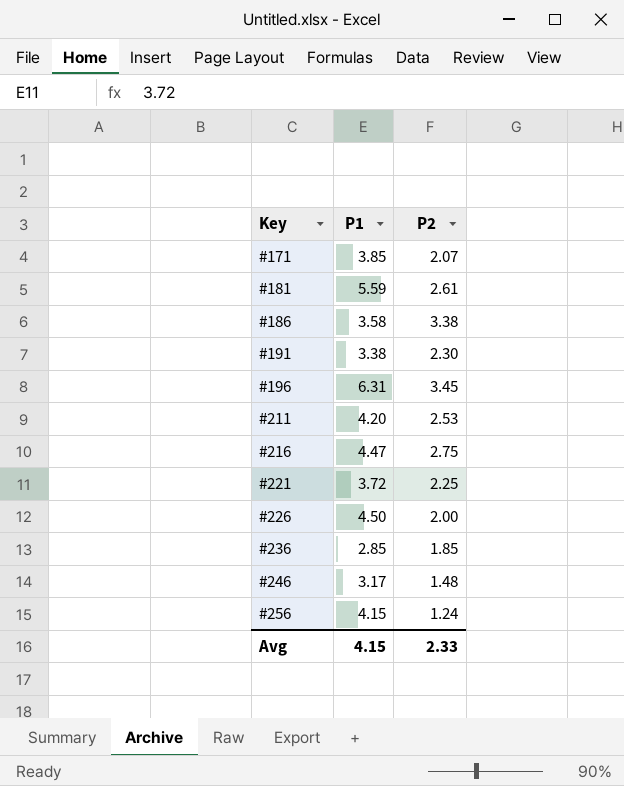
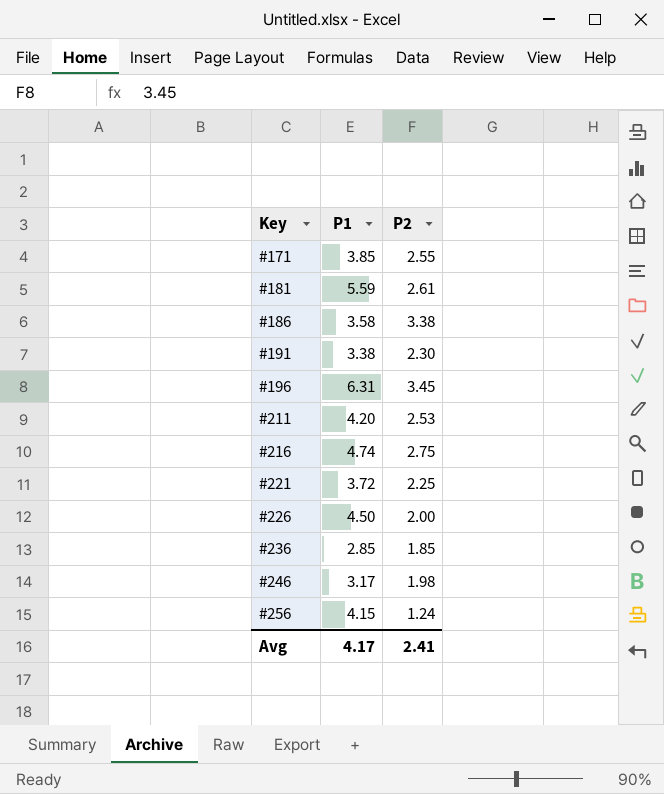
#171 | P2: 2.07 -> 2.55
#216 | P1: 4.47 -> 4.74
#246 | P2: 1.48 -> 1.98
Avg | P1: 4.15 -> 4.17
Avg | P2: 2.33 -> 2.41

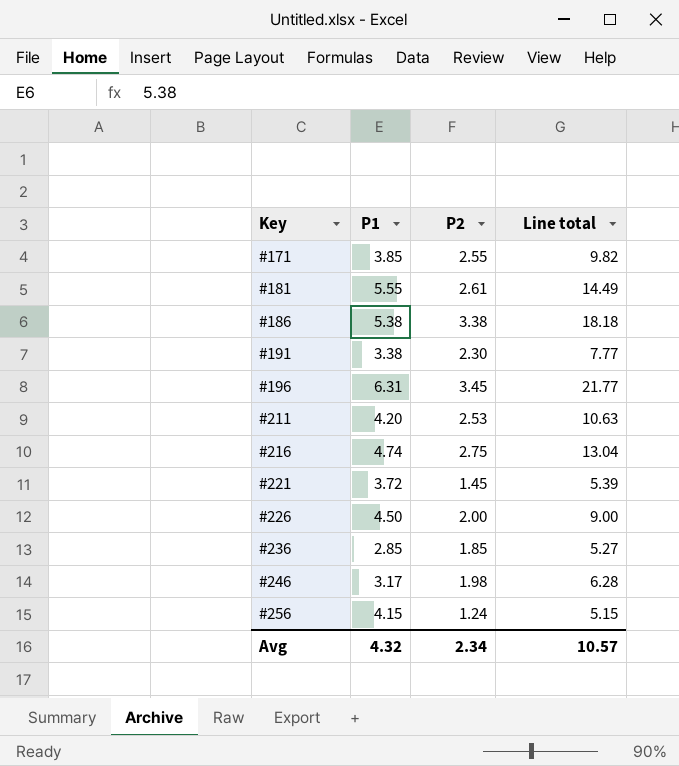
column Line total | formula: none -> [P1] * [P2]
#181 | P1: 5.59 -> 5.55
#186 | P1: 3.58 -> 5.38
#221 | P2: 2.25 -> 1.45
Avg | P1: 4.17 -> 4.32
Avg | P2: 2.41 -> 2.34

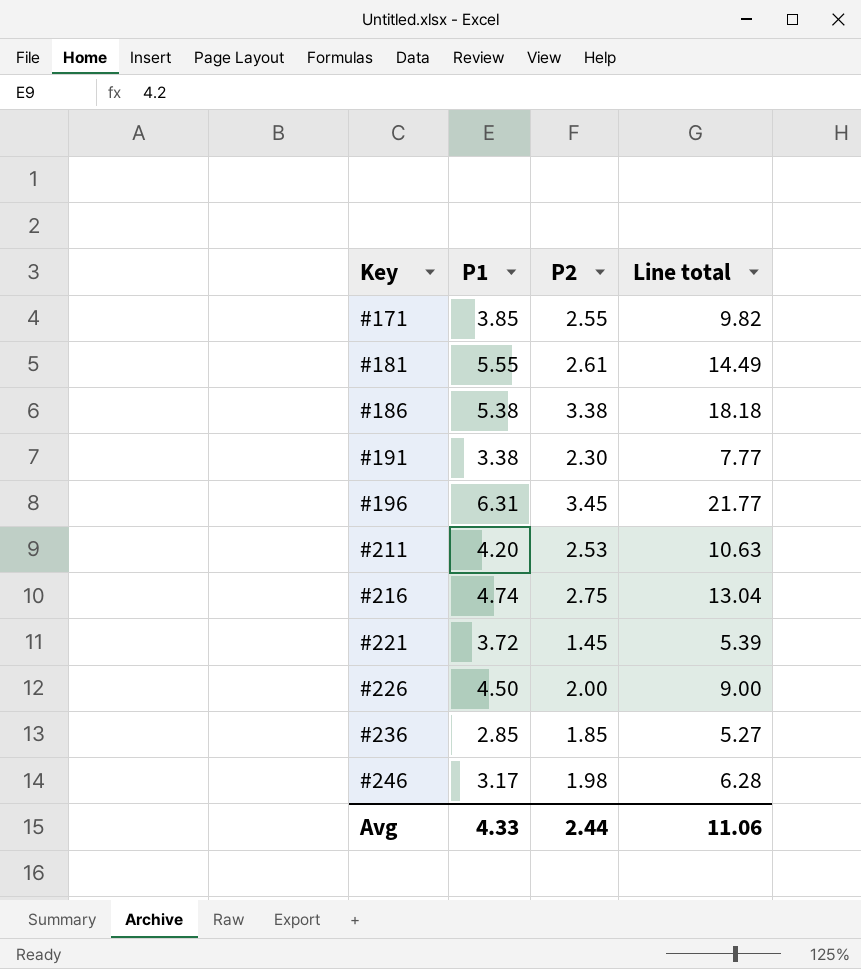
row #256: 4.15 | 1.24 | 5.15 -> none
Avg | P1: 4.32 -> 4.33
Avg | P2: 2.34 -> 2.44
Avg | Line total: 10.57 -> 11.06

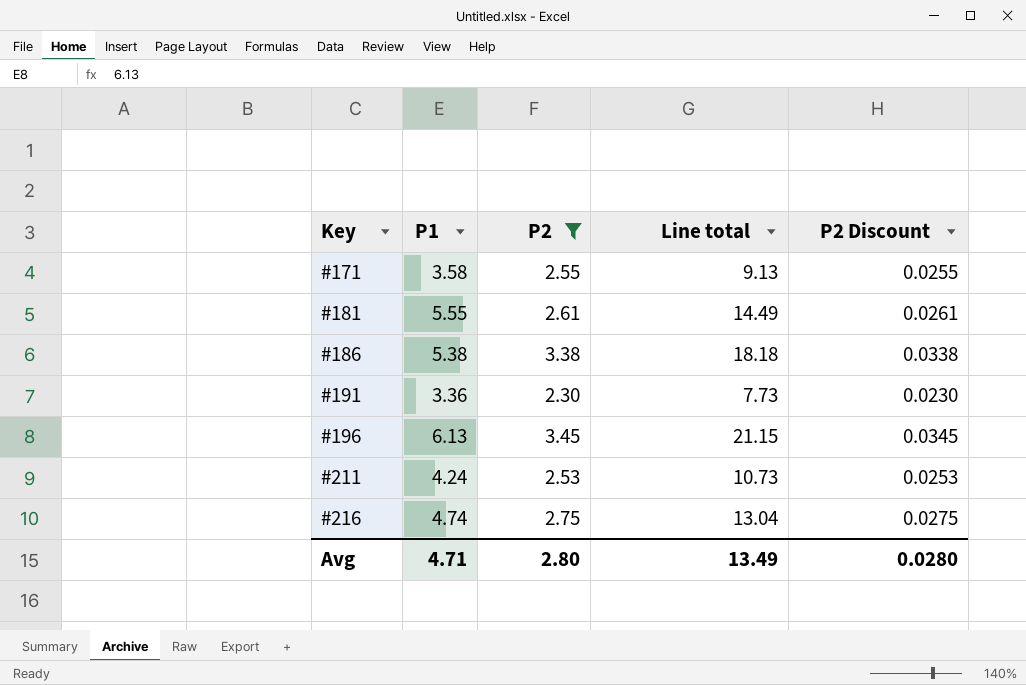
filter: none -> P2 >= 2.30
column P2 Discount | formula: none -> [P2] * 0.01
#171 | P1: 3.85 -> 3.58
#171 | Line total: 9.82 -> 9.13
#191 | P1: 3.38 -> 3.36
#191 | Line total: 7.77 -> 7.73
#196 | P1: 6.31 -> 6.13
#196 | Line total: 21.77 -> 21.15
#211 | P1: 4.20 -> 4.24
#211 | Line total: 10.63 -> 10.73
Avg | P1: 4.33 -> 4.71
Avg | P2: 2.44 -> 2.80
Avg | Line total: 11.06 -> 13.49

